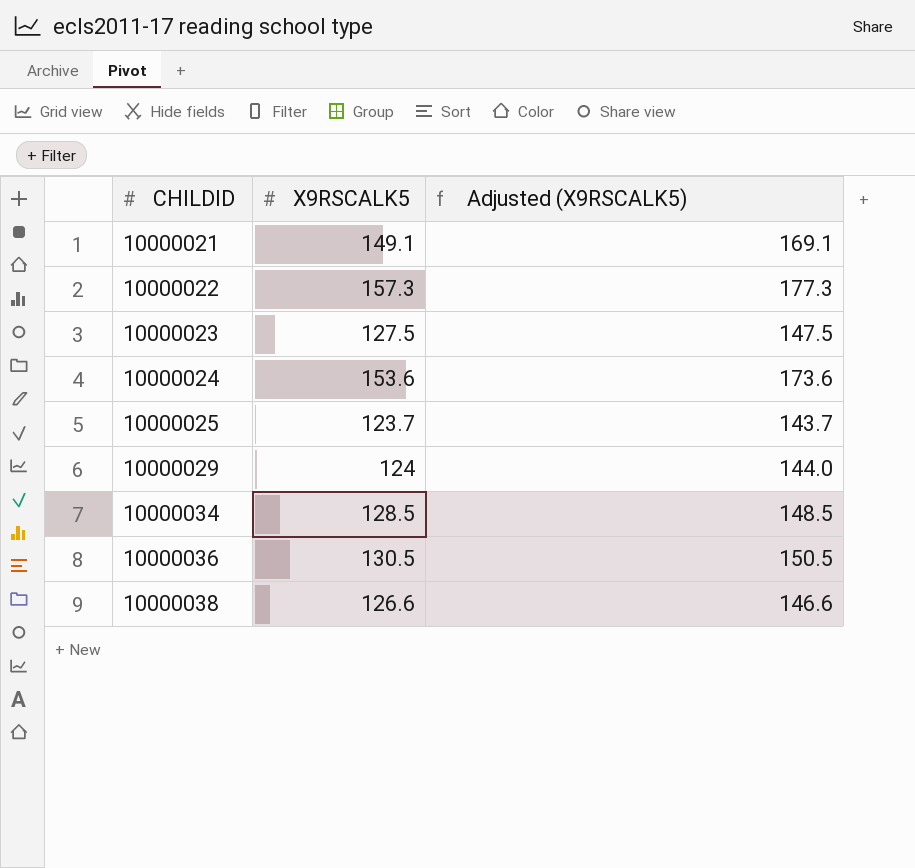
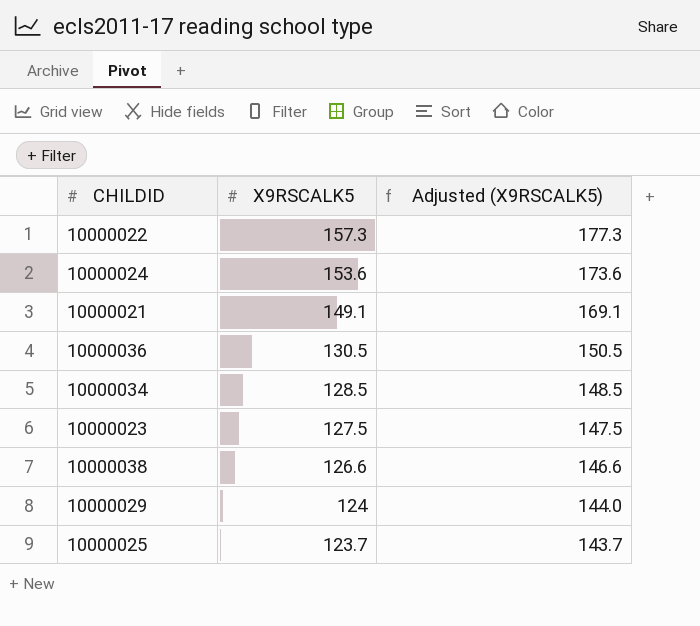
row order: CHILDID ascending -> X9RSCALK5 descending

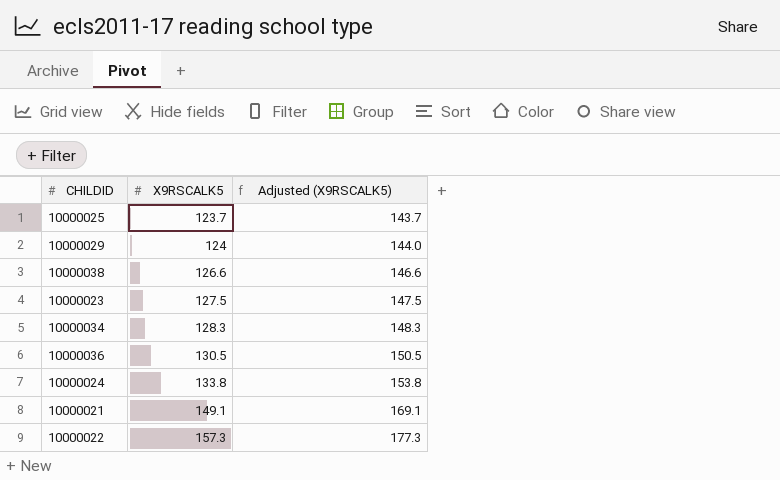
row order: X9RSCALK5 descending -> X9RSCALK5 ascending
10000034 | X9RSCALK5: 128.5 -> 128.3
10000034 | Adjusted (X9RSCALK5): 148.5 -> 148.3
10000024 | X9RSCALK5: 153.6 -> 133.8
10000024 | Adjusted (X9RSCALK5): 173.6 -> 153.8

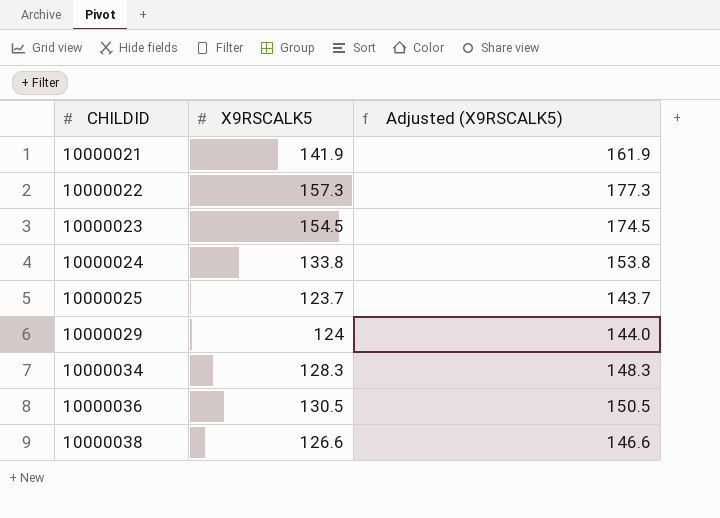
row order: X9RSCALK5 ascending -> CHILDID ascending
10000021 | X9RSCALK5: 149.1 -> 141.9
10000021 | Adjusted (X9RSCALK5): 169.1 -> 161.9
10000023 | X9RSCALK5: 127.5 -> 154.5
10000023 | Adjusted (X9RSCALK5): 147.5 -> 174.5

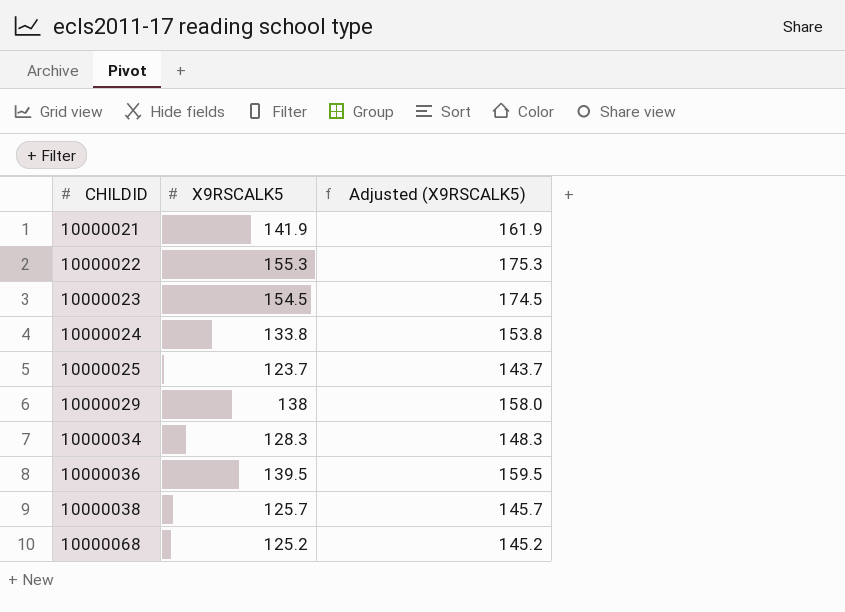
10000022 | X9RSCALK5: 157.3 -> 155.3
10000022 | Adjusted (X9RSCALK5): 177.3 -> 175.3
10000029 | X9RSCALK5: 124 -> 138
10000029 | Adjusted (X9RSCALK5): 144.0 -> 158.0
10000036 | X9RSCALK5: 130.5 -> 139.5
10000036 | Adjusted (X9RSCALK5): 150.5 -> 159.5
10000038 | X9RSCALK5: 126.6 -> 125.7
10000038 | Adjusted (X9RSCALK5): 146.6 -> 145.7
row 10000068: none -> 125.2 | 145.2

